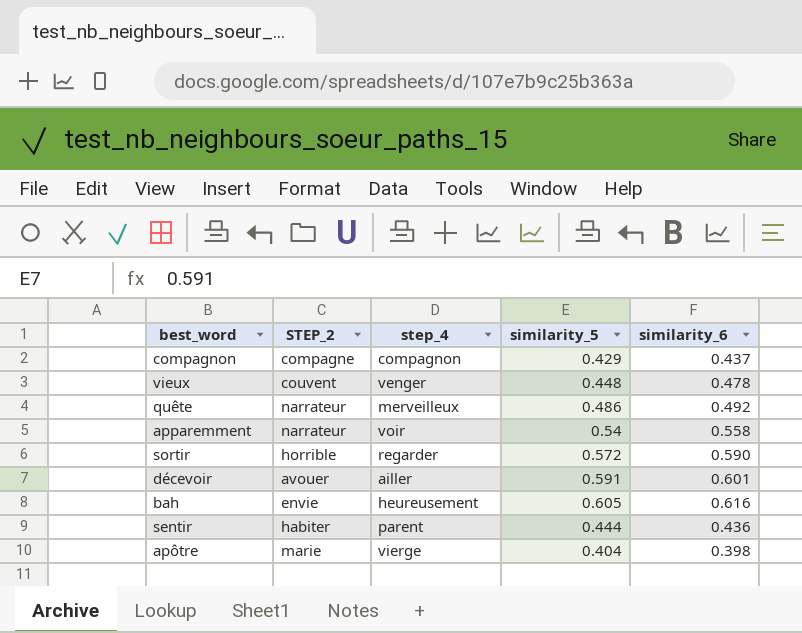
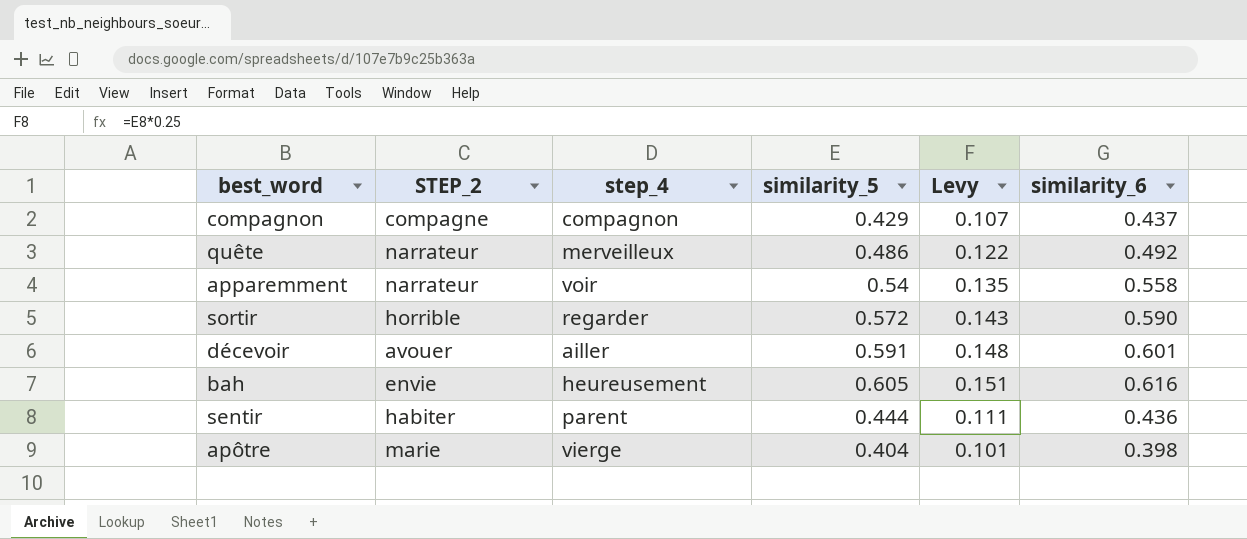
column Levy | formula: none -> [similarity_5] * 0.25
row vieux: couvent | venger | 0.448 | 0.478 -> none

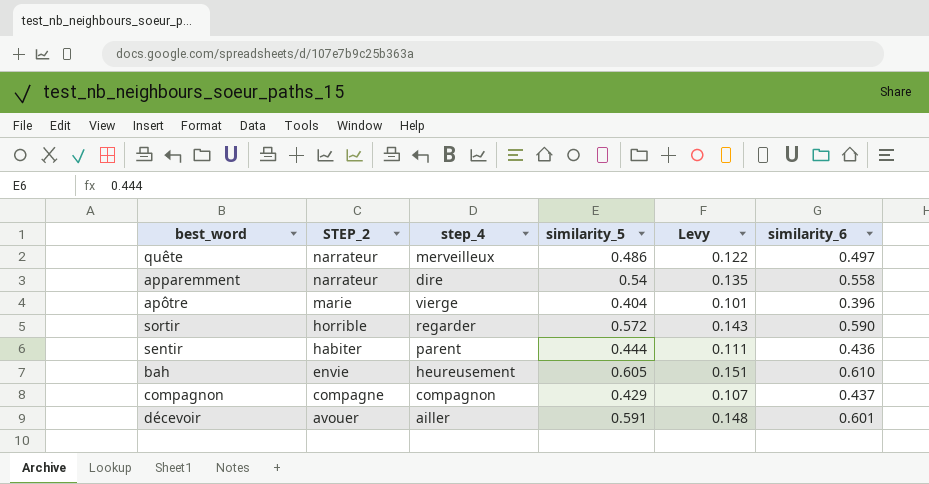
row order: none -> STEP_2 descending
quête | similarity_6: 0.492 -> 0.497
apparemment | step_4: voir -> dire
apôtre | similarity_6: 0.398 -> 0.396
bah | similarity_6: 0.616 -> 0.610

